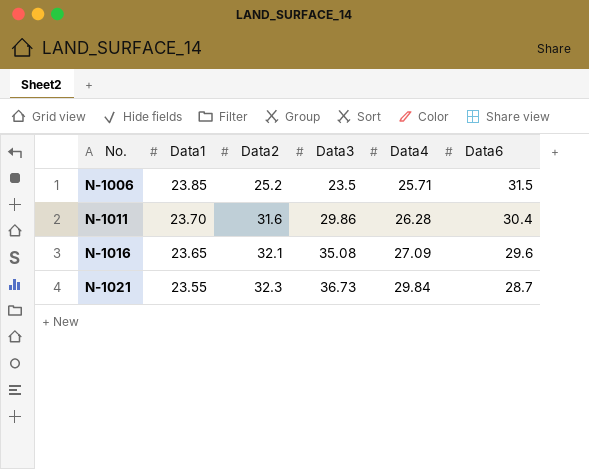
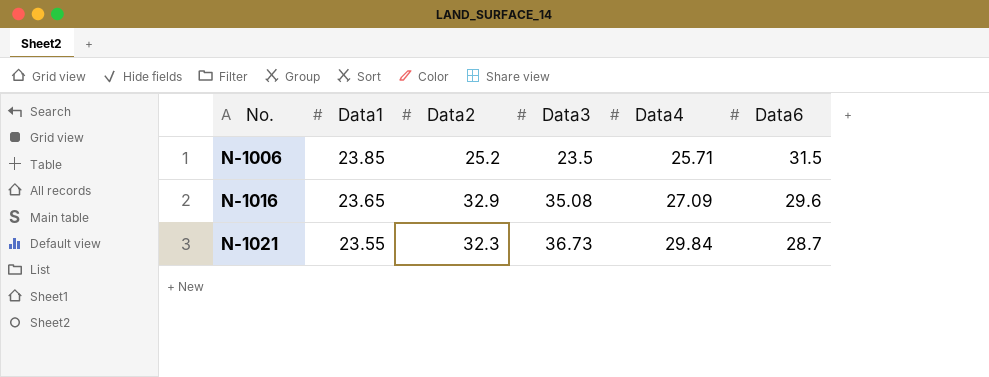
row N-1011: 23.70 | 31.6 | 29.86 | 26.28 | 30.4 -> none
N-1016 | Data2: 32.1 -> 32.9

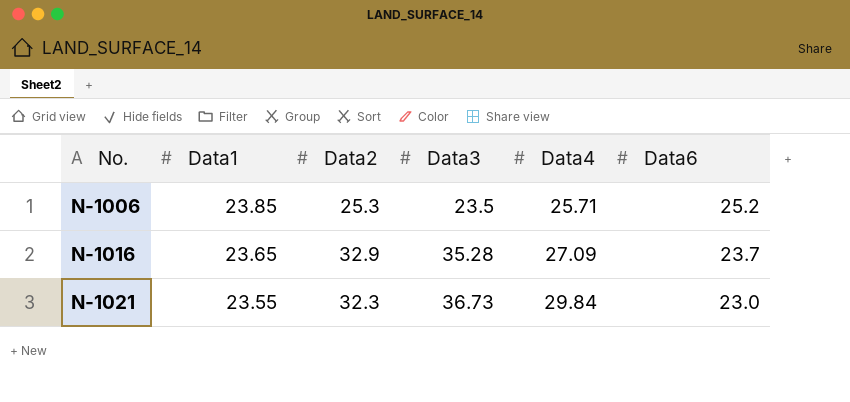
N-1006 | Data2: 25.2 -> 25.3
N-1006 | Data6: 31.5 -> 25.2
N-1016 | Data3: 35.08 -> 35.28
N-1016 | Data6: 29.6 -> 23.7
N-1021 | Data6: 28.7 -> 23.0

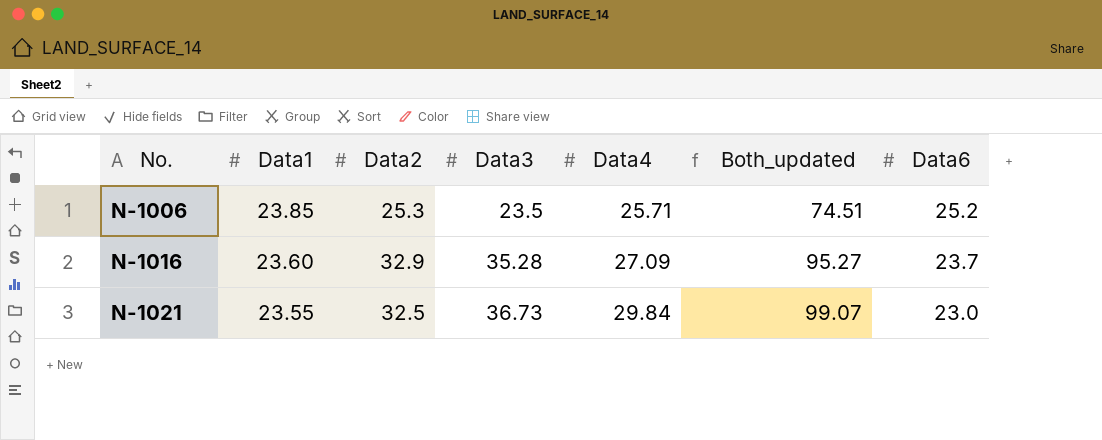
column Both_updated | formula: none -> [Data2] + [Data3] + [Data4]
N-1016 | Data1: 23.65 -> 23.60
N-1021 | Data2: 32.3 -> 32.5

